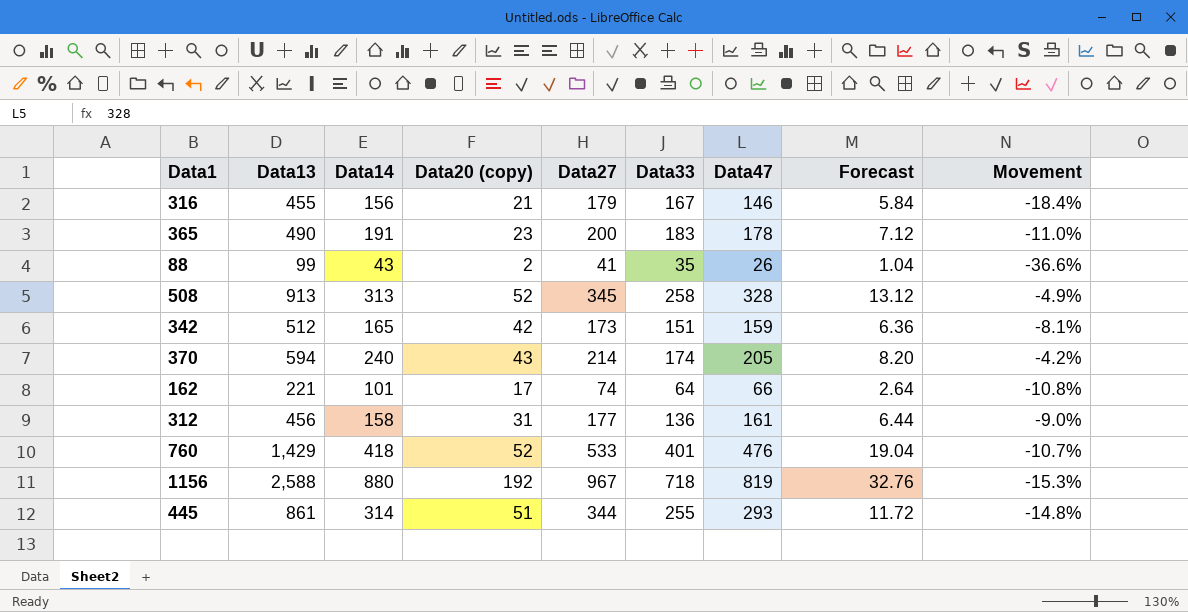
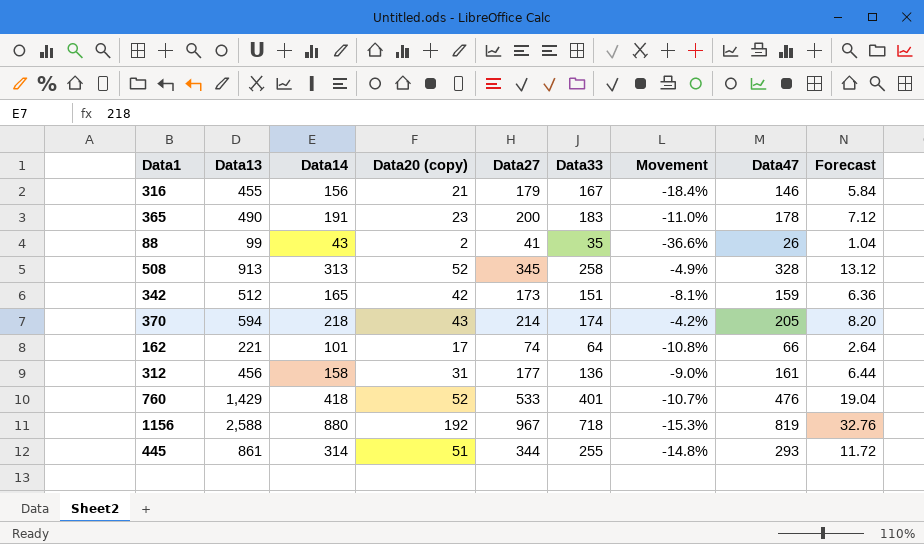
column Movement | position: 9 -> 7
370 | Data14: 240 -> 218

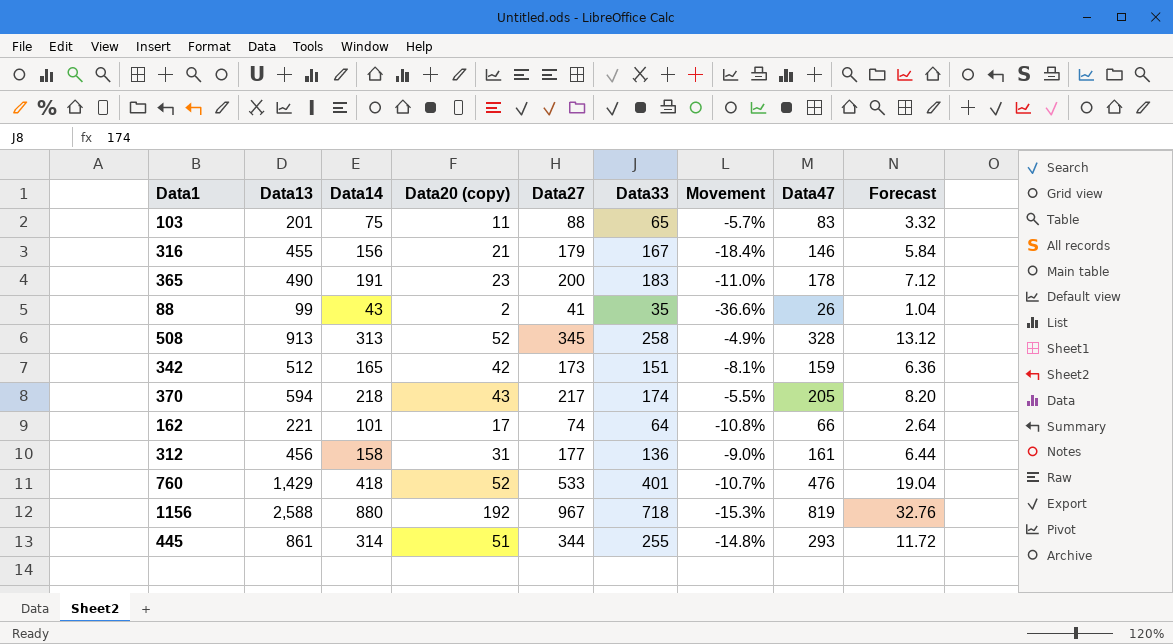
row 103: none -> 201 | 75 | 11 | 88 | 65 | -5.7% | 83 | 3.32
370 | Data27: 214 -> 217
370 | Movement: -4.2% -> -5.5%

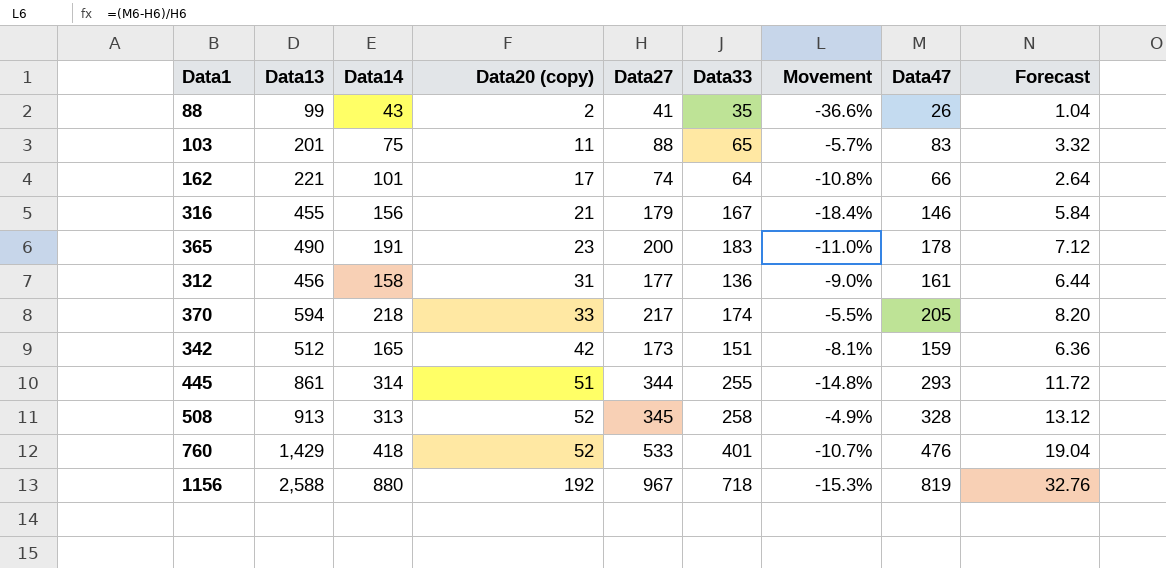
row order: none -> Data20 (copy) ascending
370 | Data20 (copy): 43 -> 33

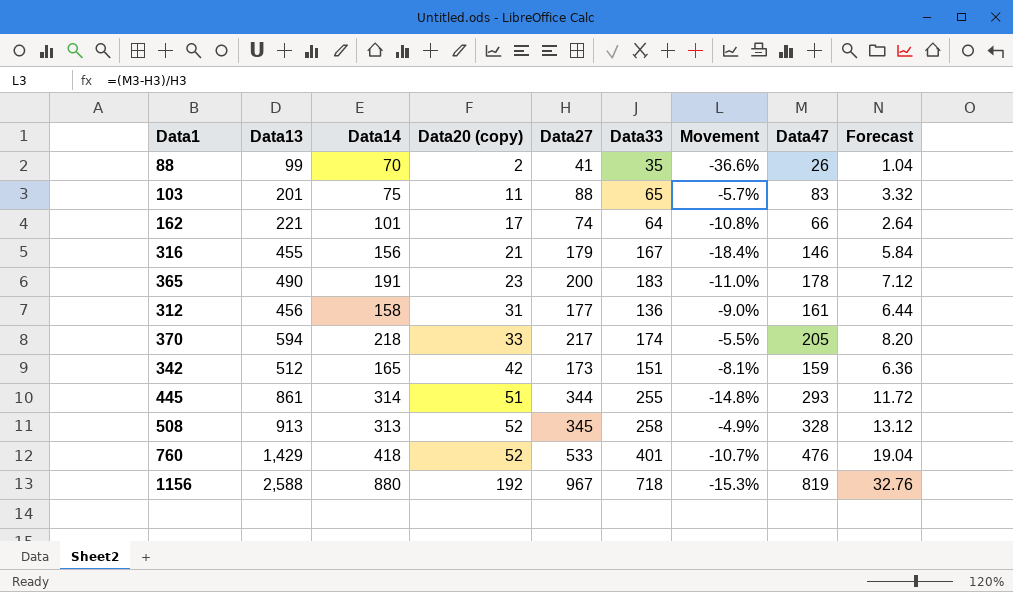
88 | Data14: 43 -> 70

